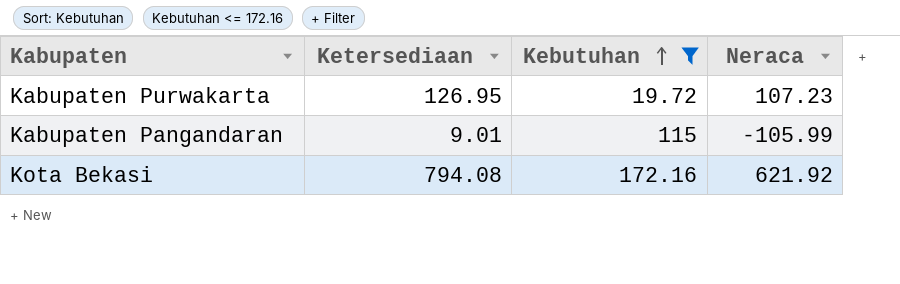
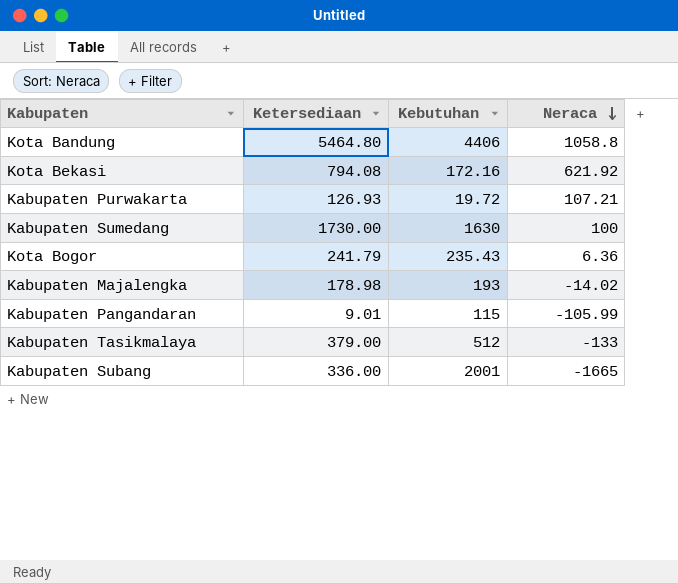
filter: Kebutuhan <= 172.16 -> none
row order: Kebutuhan ascending -> Neraca descending
Kabupaten Purwakarta | Ketersediaan: 126.95 -> 126.93
Kabupaten Purwakarta | Neraca: 107.23 -> 107.21

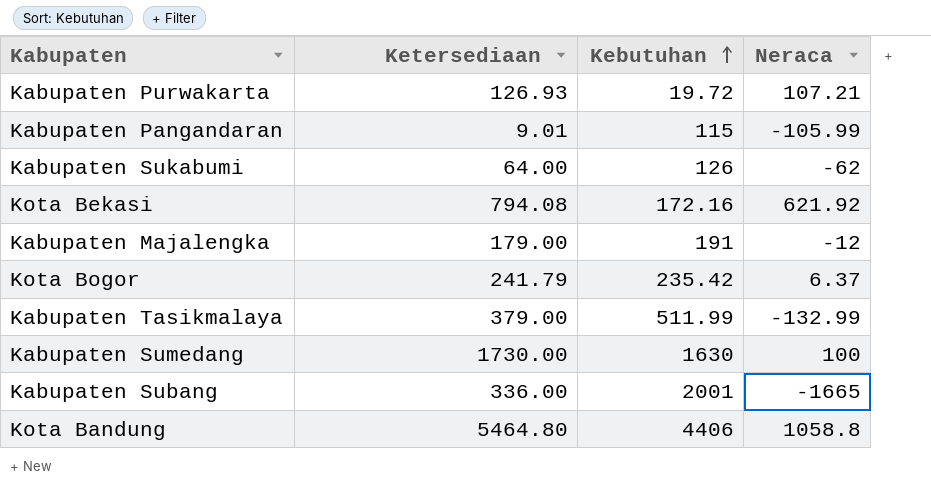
row order: Neraca descending -> Kebutuhan ascending
row Kabupaten Sukabumi: none -> 64.00 | 126 | -62
Kabupaten Majalengka | Ketersediaan: 178.98 -> 179.00
Kabupaten Majalengka | Kebutuhan: 193 -> 191
Kabupaten Majalengka | Neraca: -14.02 -> -12
Kota Bogor | Kebutuhan: 235.43 -> 235.42
Kota Bogor | Neraca: 6.36 -> 6.37
Kabupaten Tasikmalaya | Kebutuhan: 512 -> 511.99
Kabupaten Tasikmalaya | Neraca: -133 -> -132.99

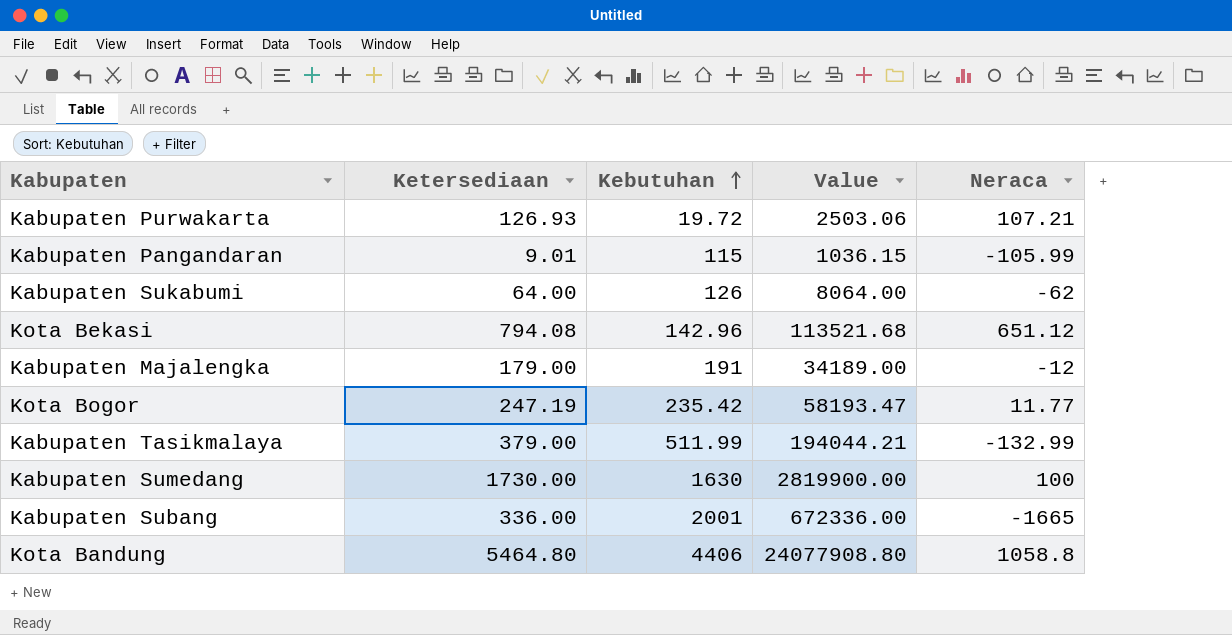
column Value | formula: none -> [Ketersediaan] * [Kebutuhan]
Kota Bekasi | Kebutuhan: 172.16 -> 142.96
Kota Bekasi | Neraca: 621.92 -> 651.12
Kota Bogor | Ketersediaan: 241.79 -> 247.19
Kota Bogor | Neraca: 6.37 -> 11.77

